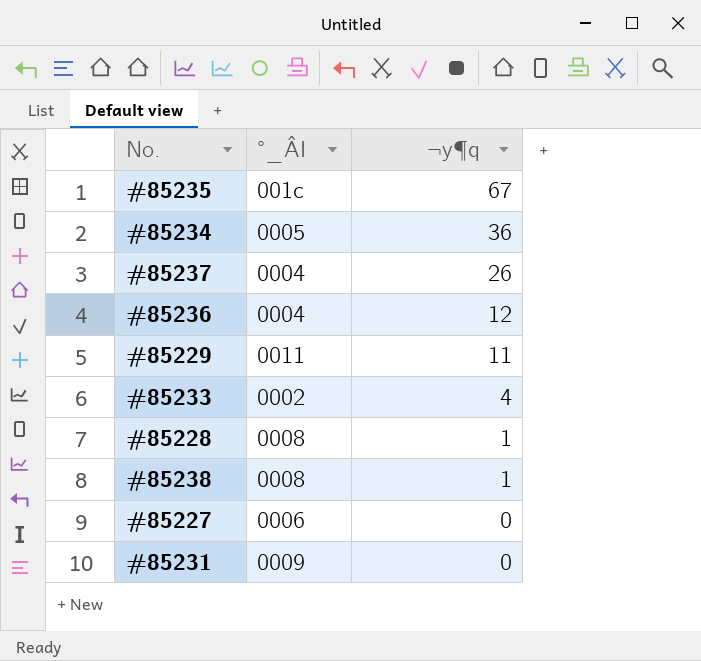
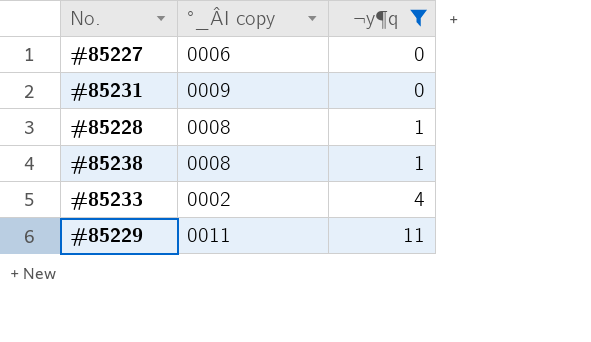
filter: none -> ¬y¶q <= 11
row order: ¬y¶q descending -> ¬y¶q ascending
column name: °_ÂI -> °_ÂI copy

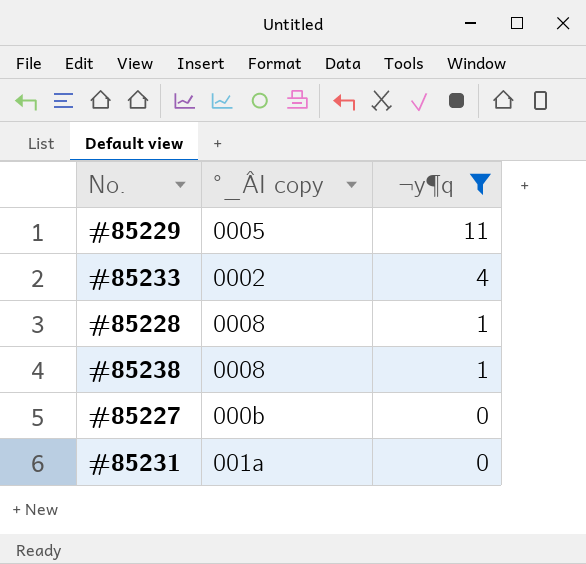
row order: ¬y¶q ascending -> ¬y¶q descending
#85229 | °_ÂI copy: 0011 -> 0005
#85227 | °_ÂI copy: 0006 -> 000b
#85231 | °_ÂI copy: 0009 -> 001a

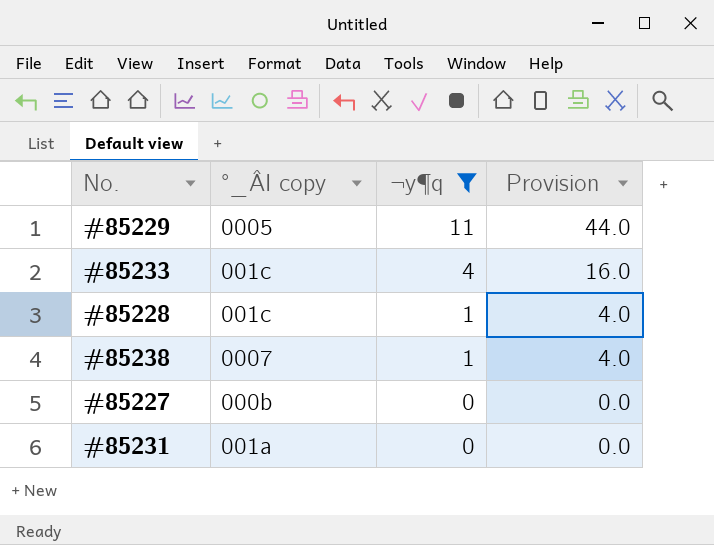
column Provision | formula: none -> [¬y¶q] * 4
#85233 | °_ÂI copy: 0002 -> 001c
#85228 | °_ÂI copy: 0008 -> 001c
#85238 | °_ÂI copy: 0008 -> 0007

